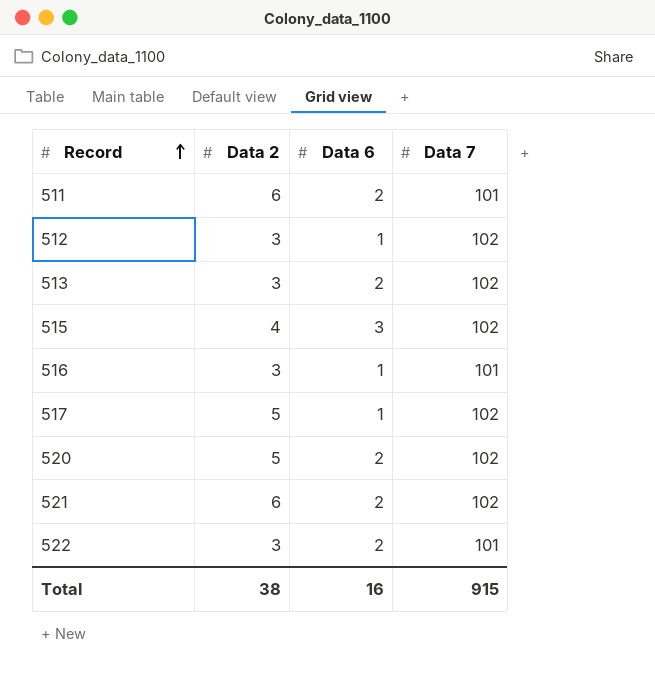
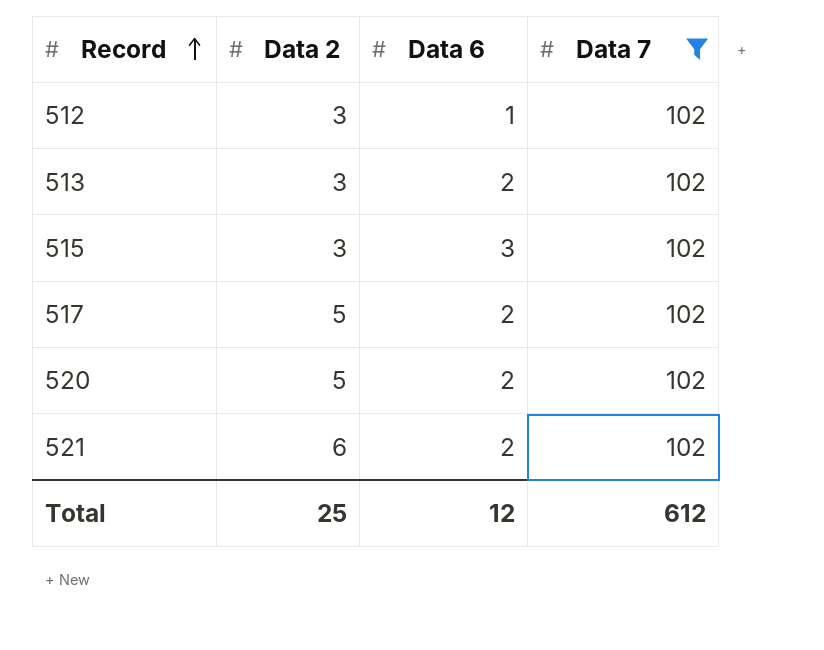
filter: none -> Data 7 = 102
515 | Data 2: 4 -> 3
517 | Data 6: 1 -> 2
Total | Data 2: 38 -> 25
Total | Data 6: 16 -> 12
Total | Data 7: 915 -> 612

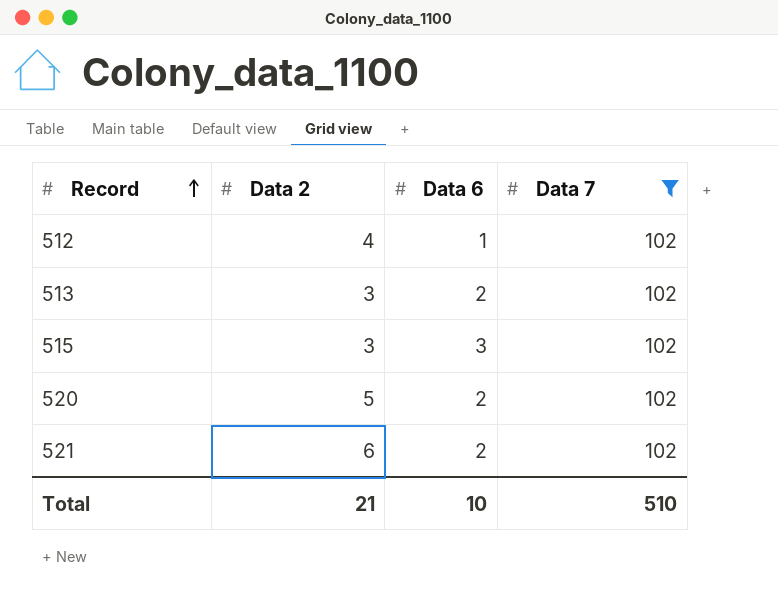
row 517: 5 | 2 | 102 -> none
512 | Data 2: 3 -> 4
Total | Data 2: 25 -> 21
Total | Data 6: 12 -> 10
Total | Data 7: 612 -> 510

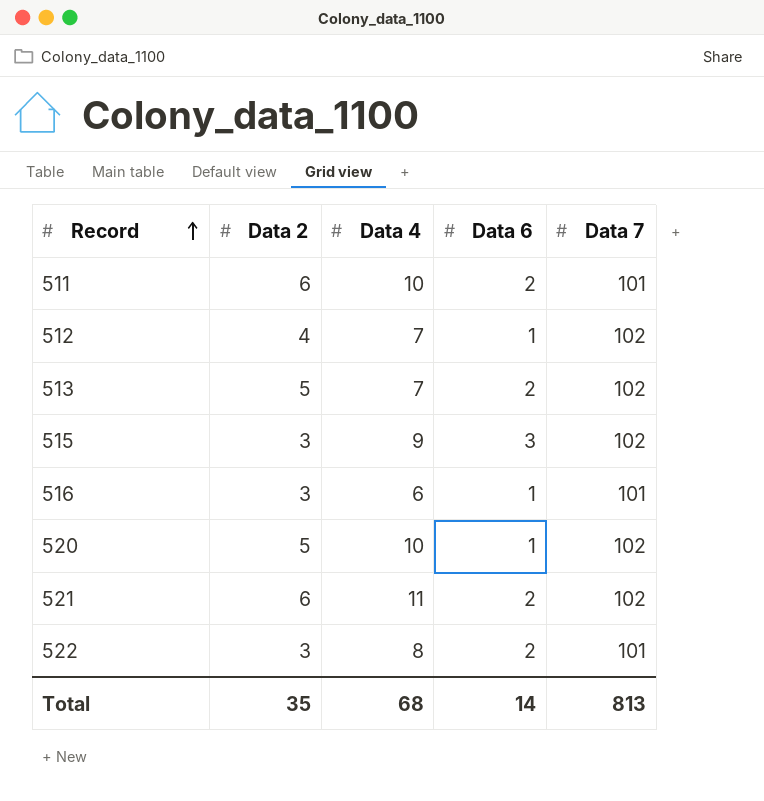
filter: Data 7 = 102 -> none
column Data 4 | position: none -> 3
513 | Data 2: 3 -> 5
520 | Data 6: 2 -> 1
Total | Data 2: 21 -> 35
Total | Data 6: 10 -> 14
Total | Data 7: 510 -> 813

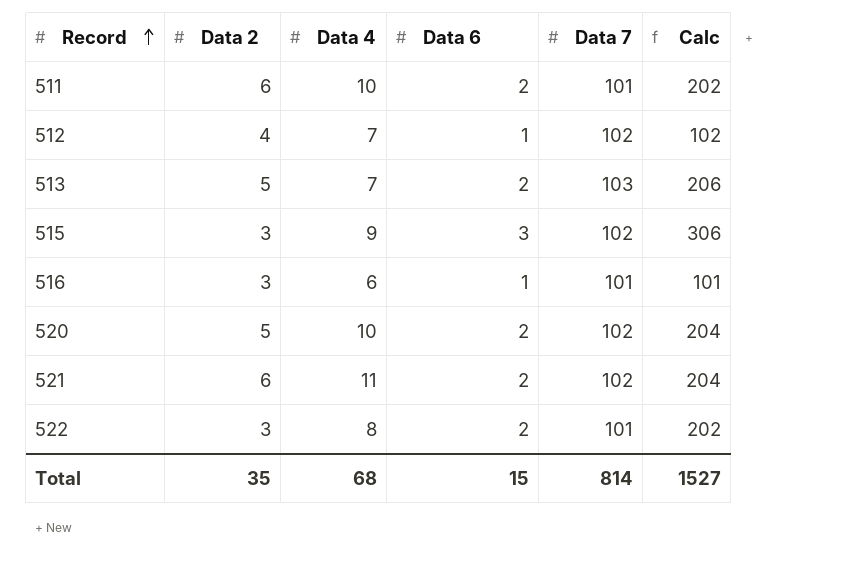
column Calc | formula: none -> [Data 6] * [Data 7]
513 | Data 7: 102 -> 103
520 | Data 6: 1 -> 2
Total | Data 6: 14 -> 15
Total | Data 7: 813 -> 814

